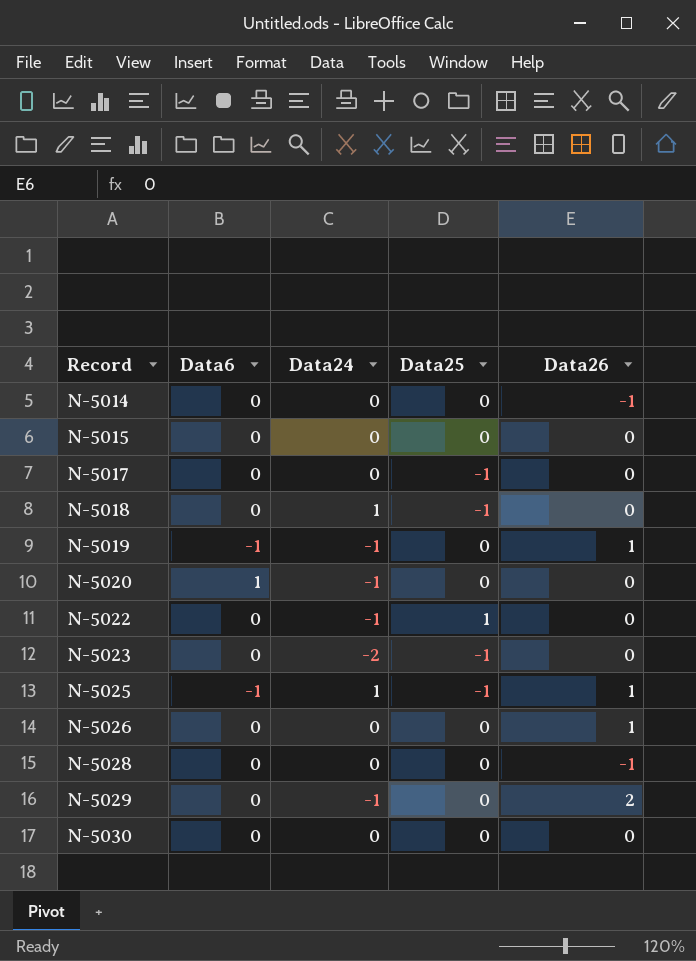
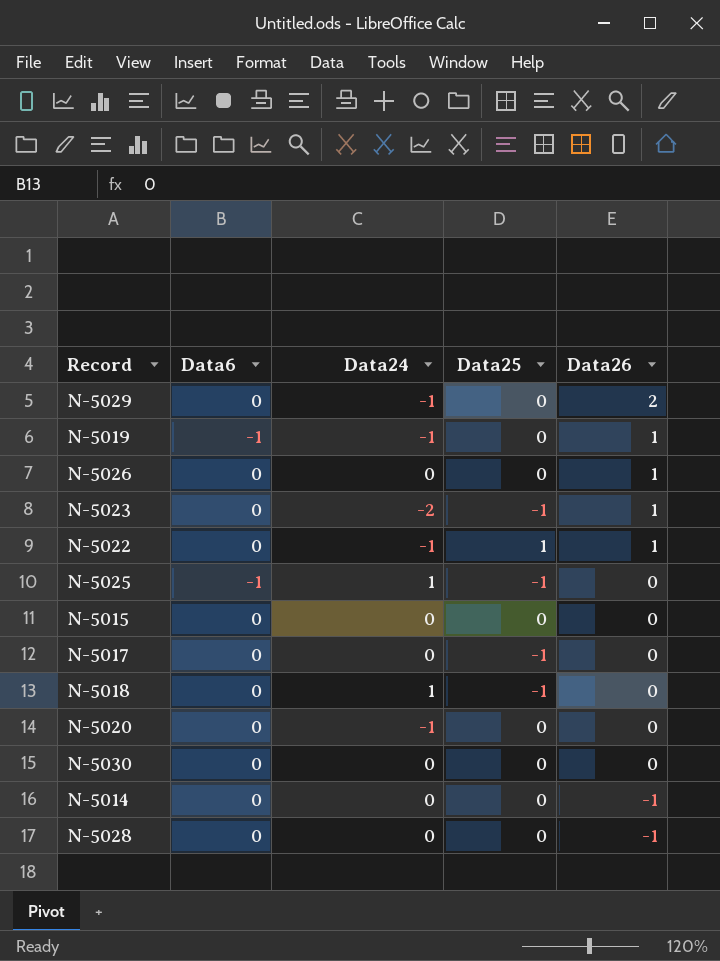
row order: Record ascending -> Data26 descending
N-5023 | Data26: 0 -> 1
N-5022 | Data26: 0 -> 1
N-5025 | Data26: 1 -> 0
N-5020 | Data6: 1 -> 0

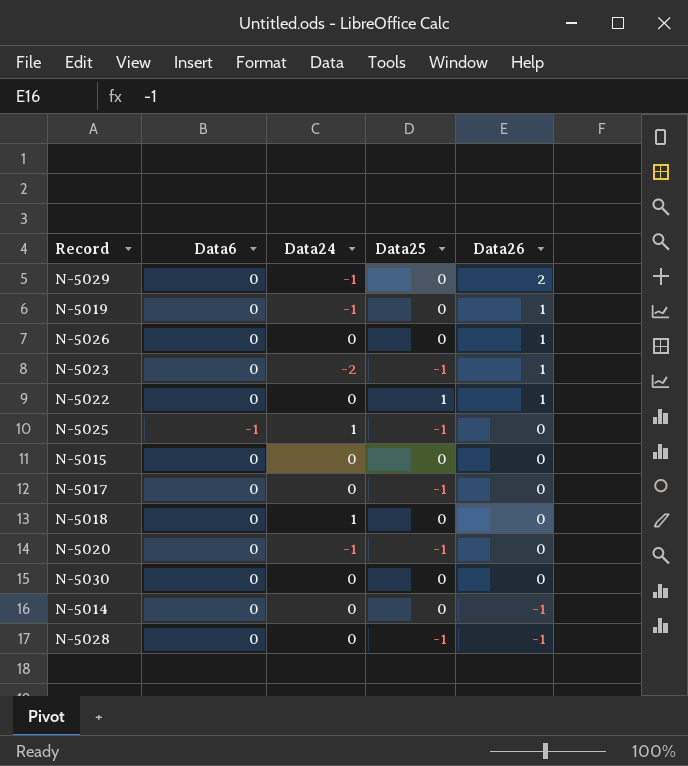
N-5019 | Data6: -1 -> 0
N-5022 | Data24: -1 -> 0
N-5018 | Data25: -1 -> 0
N-5020 | Data25: 0 -> -1
N-5028 | Data25: 0 -> -1

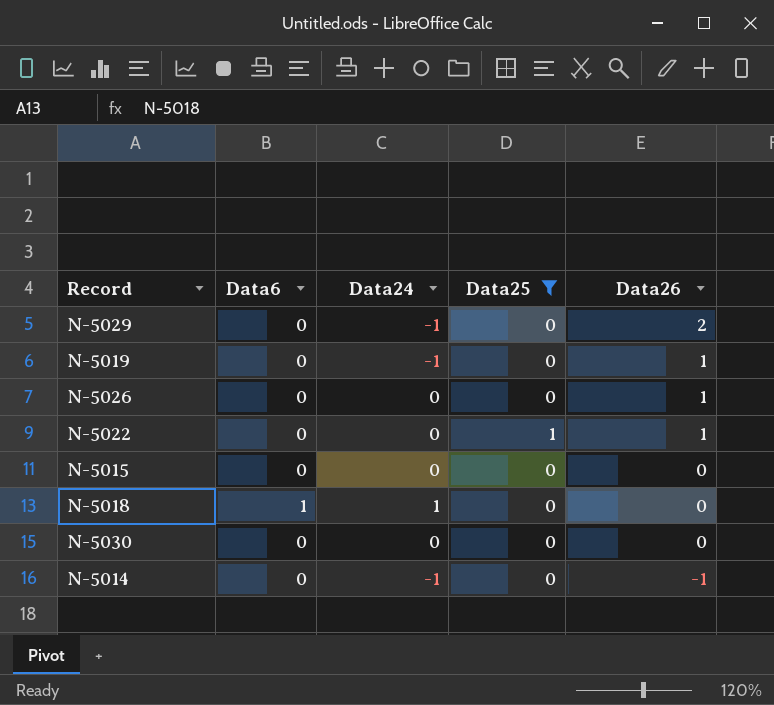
filter: none -> Data25 != -1
N-5018 | Data6: 0 -> 1
N-5014 | Data24: 0 -> -1

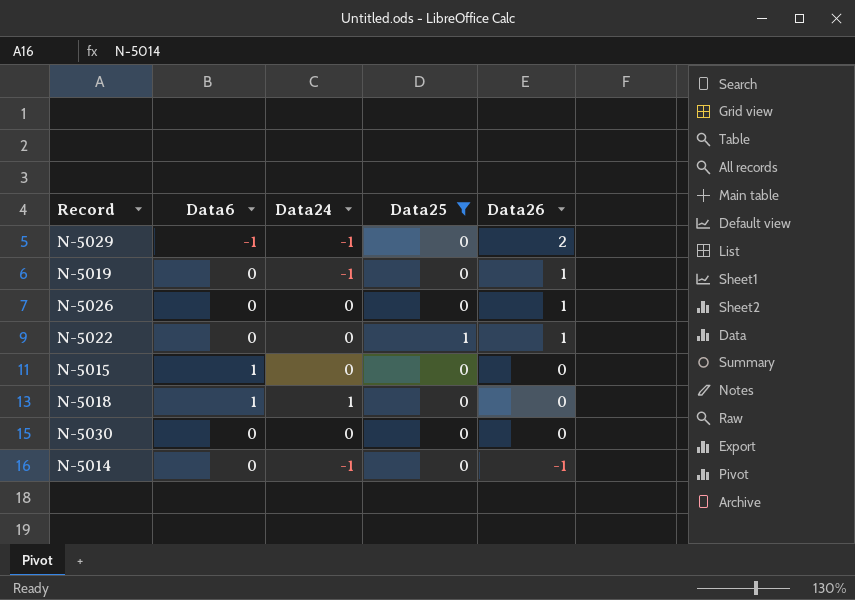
N-5029 | Data6: 0 -> -1
N-5015 | Data6: 0 -> 1

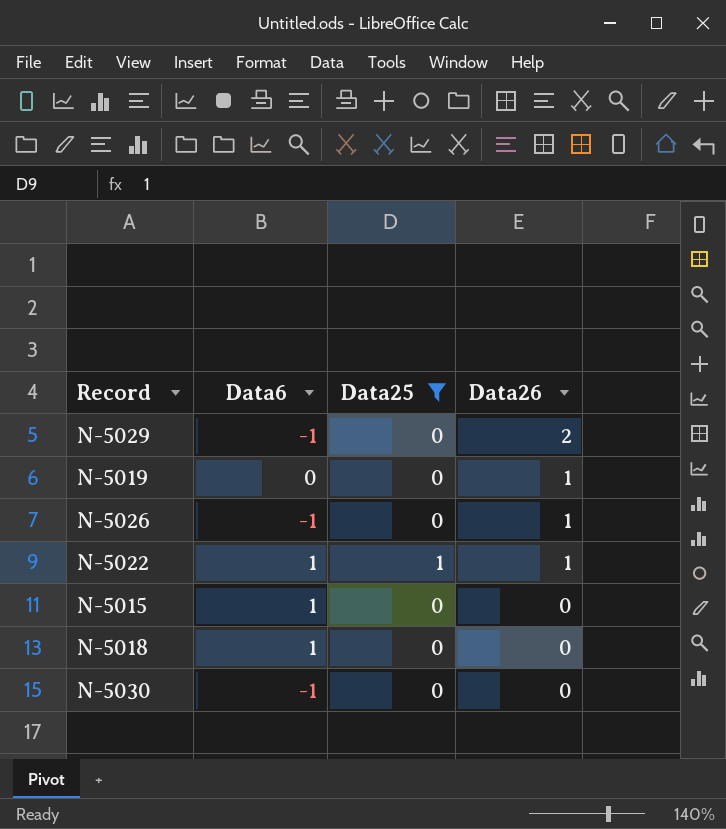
column Data24 | position: 3 -> none
row N-5014: 0 | -1 | 0 | -1 -> none
N-5026 | Data6: 0 -> -1
N-5022 | Data6: 0 -> 1
N-5030 | Data6: 0 -> -1

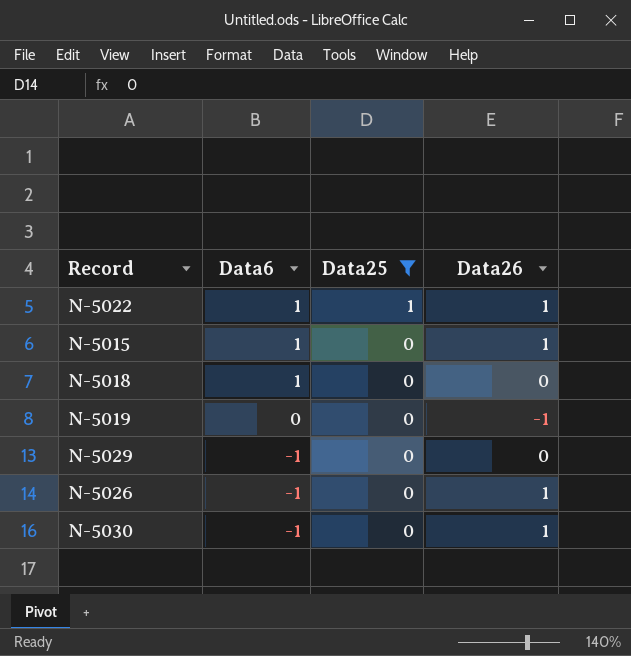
row order: Data26 descending -> Data6 descending
N-5015 | Data26: 0 -> 1
N-5019 | Data26: 1 -> -1
N-5029 | Data26: 2 -> 0
N-5030 | Data26: 0 -> 1

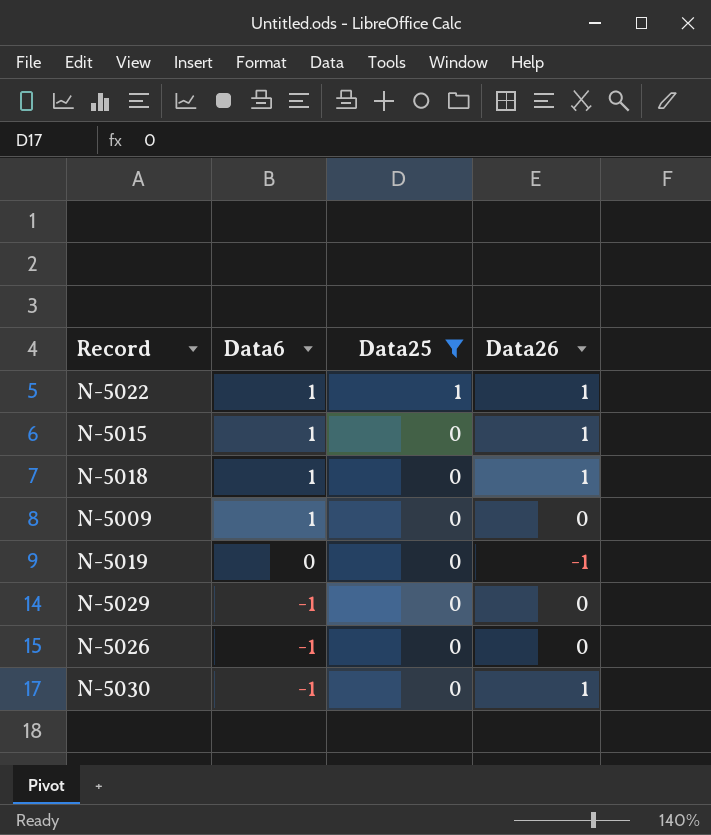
N-5018 | Data26: 0 -> 1
row N-5009: none -> 1 | 0 | 0
N-5026 | Data26: 1 -> 0

